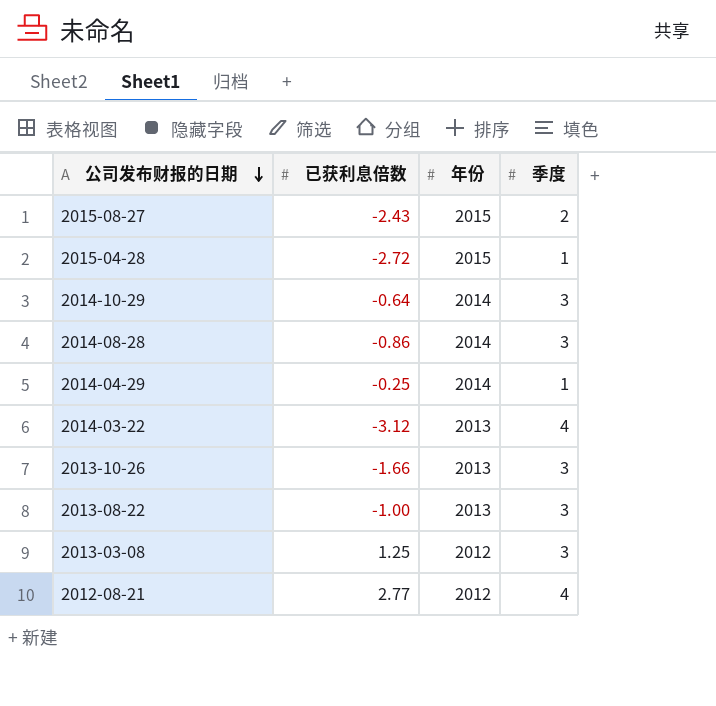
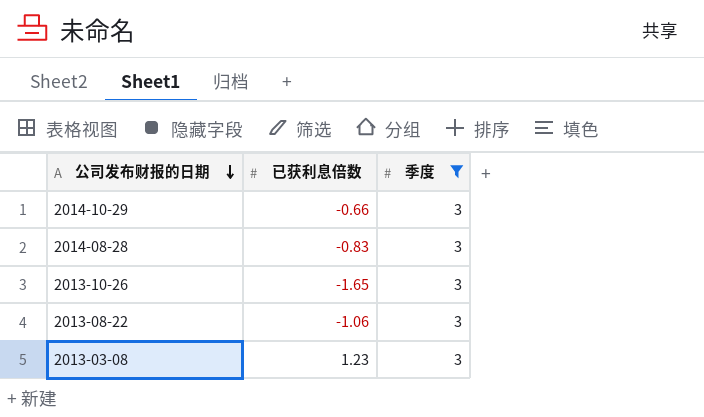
filter: none -> 季度 = 3
column 年份 | position: 3 -> none
2014-10-29 | 已获利息倍数: -0.64 -> -0.66
2014-08-28 | 已获利息倍数: -0.86 -> -0.83
2013-10-26 | 已获利息倍数: -1.66 -> -1.65
2013-08-22 | 已获利息倍数: -1.00 -> -1.06
2013-03-08 | 已获利息倍数: 1.25 -> 1.23

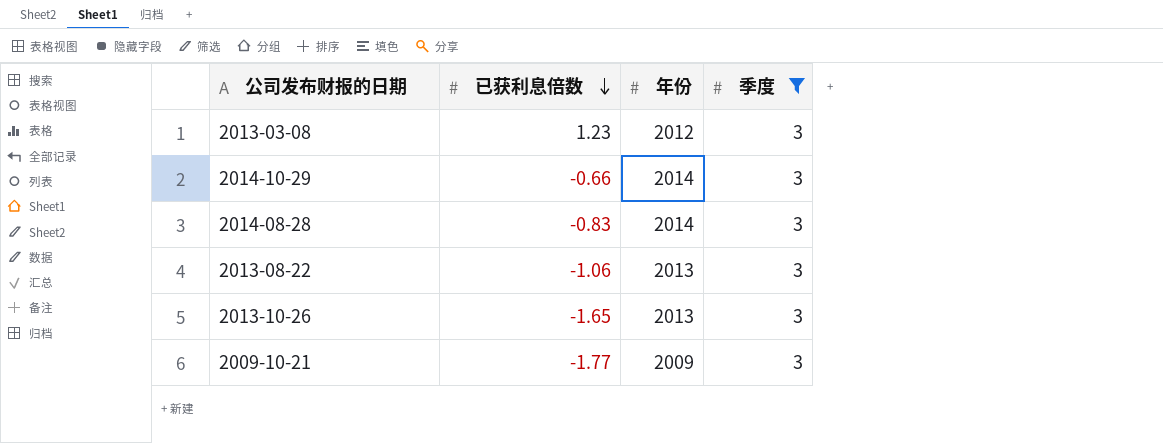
row order: 公司发布财报的日期 descending -> 已获利息倍数 descending
column 年份 | position: none -> 3
row 2009-10-21: none -> -1.77 | 2009 | 3

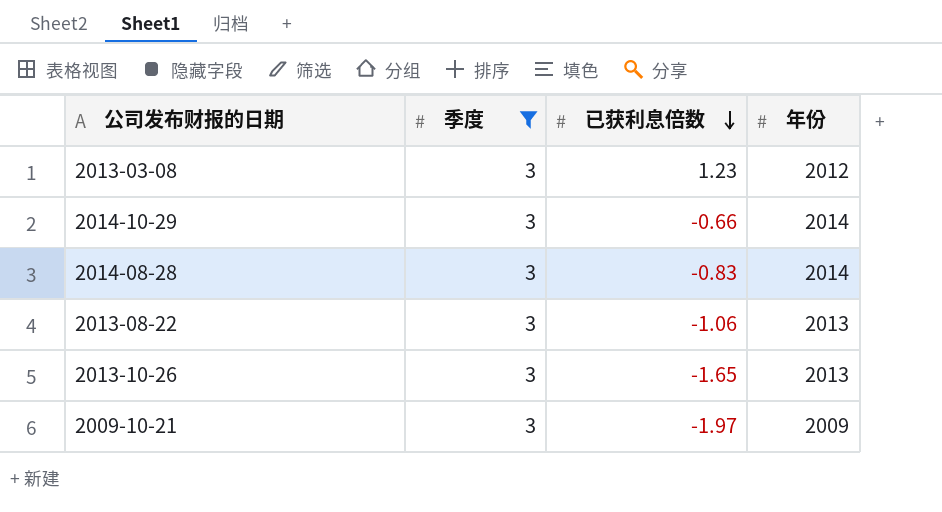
column 季度 | position: 4 -> 2
2009-10-21 | 已获利息倍数: -1.77 -> -1.97

